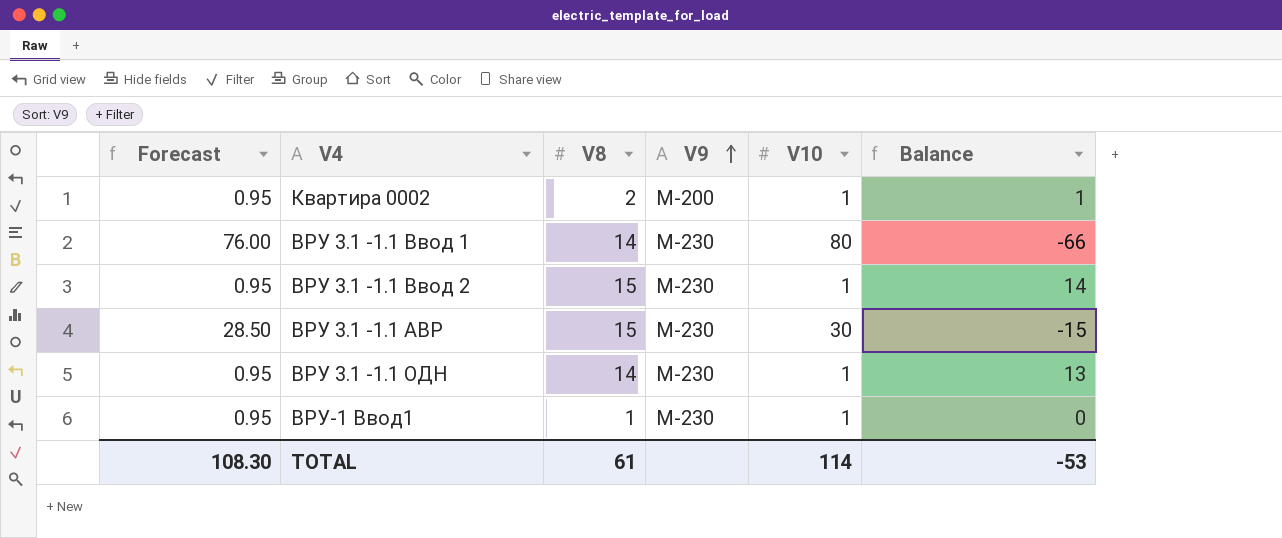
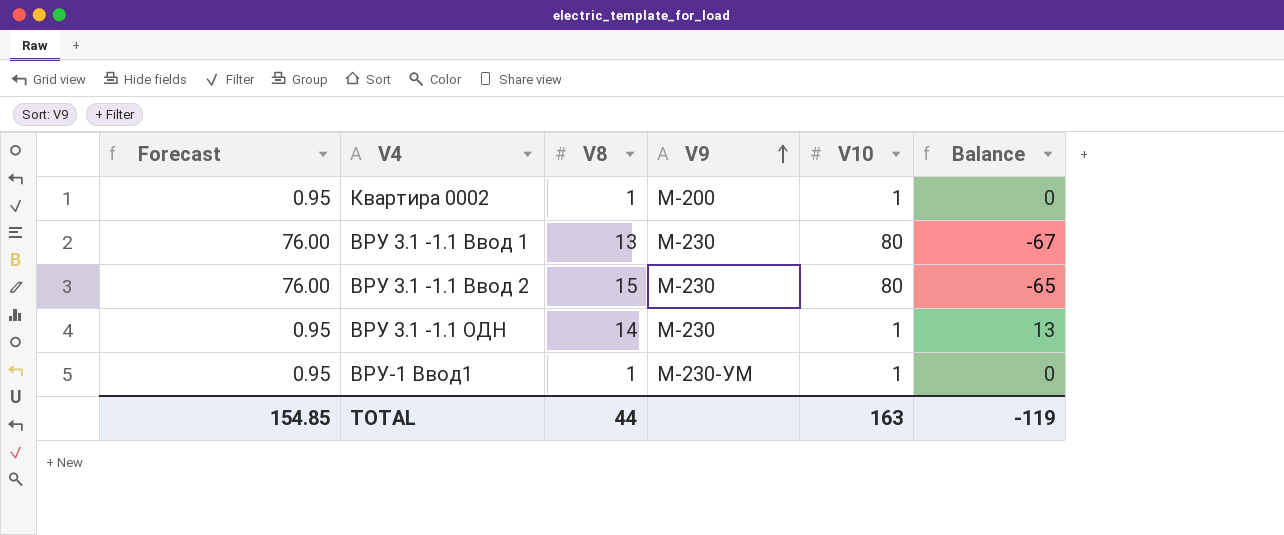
row ВРУ 3.1 -1.1 АВР: 28.50 | 15 | М-230 | 30 | -15 -> none
Квартира 0002 | V8: 2 -> 1
Квартира 0002 | Balance: 1 -> 0
ВРУ 3.1 -1.1 Ввод 1 | V8: 14 -> 13
ВРУ 3.1 -1.1 Ввод 1 | Balance: -66 -> -67
ВРУ 3.1 -1.1 Ввод 2 | Forecast: 0.95 -> 76.00
ВРУ 3.1 -1.1 Ввод 2 | V10: 1 -> 80
ВРУ 3.1 -1.1 Ввод 2 | Balance: 14 -> -65
ВРУ-1 Ввод1 | V9: М-230 -> М-230-УМ
TOTAL | Forecast: 108.30 -> 154.85
TOTAL | V8: 61 -> 44
TOTAL | V10: 114 -> 163
TOTAL | Balance: -53 -> -119

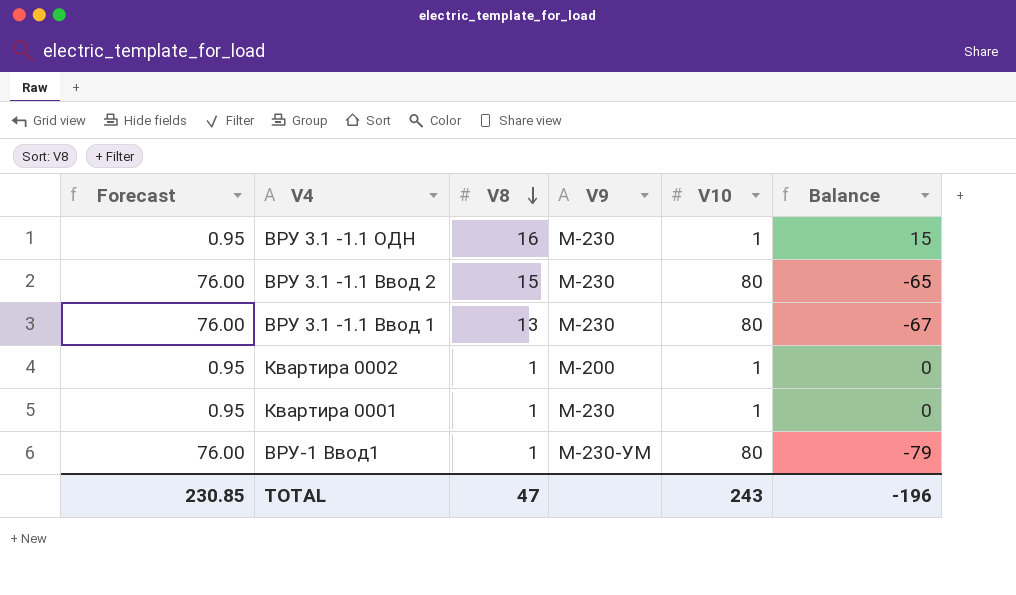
row order: V9 ascending -> V8 descending
ВРУ 3.1 -1.1 ОДН | V8: 14 -> 16
ВРУ 3.1 -1.1 ОДН | Balance: 13 -> 15
row Квартира 0001: none -> 0.95 | 1 | М-230 | 1 | 0
ВРУ-1 Ввод1 | Forecast: 0.95 -> 76.00
ВРУ-1 Ввод1 | V10: 1 -> 80
ВРУ-1 Ввод1 | Balance: 0 -> -79
TOTAL | Forecast: 154.85 -> 230.85
TOTAL | V8: 44 -> 47
TOTAL | V10: 163 -> 243
TOTAL | Balance: -119 -> -196

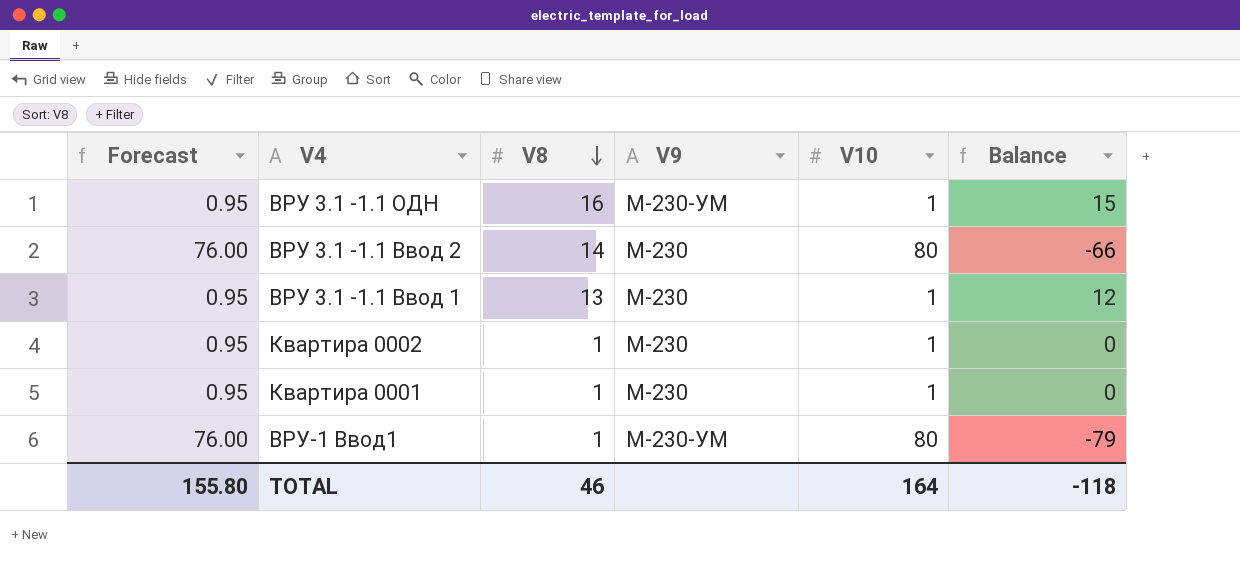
ВРУ 3.1 -1.1 ОДН | V9: М-230 -> М-230-УМ
ВРУ 3.1 -1.1 Ввод 2 | V8: 15 -> 14
ВРУ 3.1 -1.1 Ввод 2 | Balance: -65 -> -66
ВРУ 3.1 -1.1 Ввод 1 | Forecast: 76.00 -> 0.95
ВРУ 3.1 -1.1 Ввод 1 | V10: 80 -> 1
ВРУ 3.1 -1.1 Ввод 1 | Balance: -67 -> 12
Квартира 0002 | V9: М-200 -> М-230
TOTAL | Forecast: 230.85 -> 155.80
TOTAL | V8: 47 -> 46
TOTAL | V10: 243 -> 164
TOTAL | Balance: -196 -> -118

